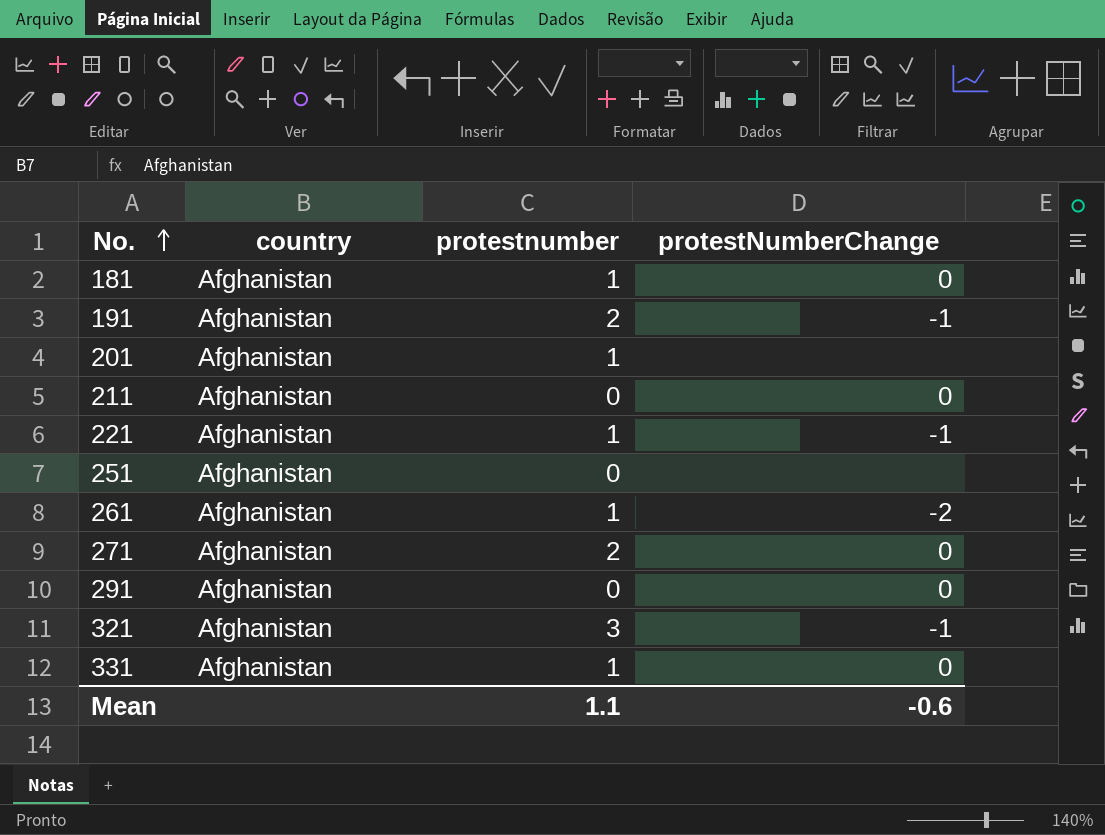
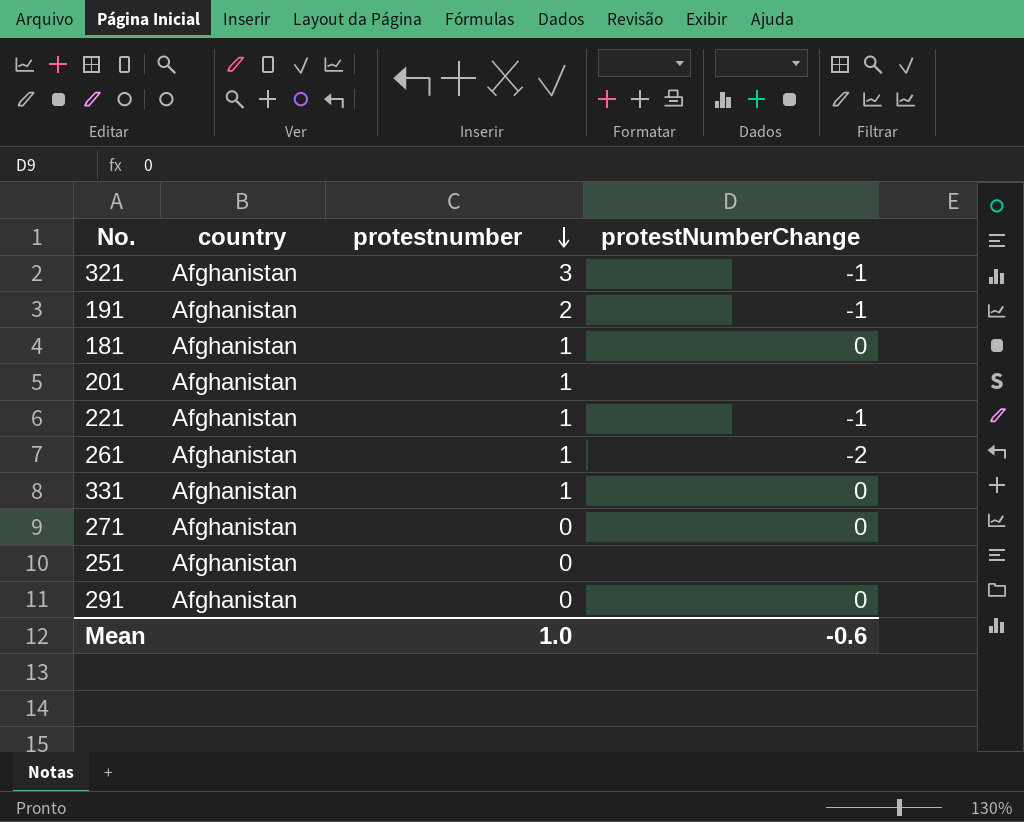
row order: No. ascending -> protestnumber descending
row 211: Afghanistan | 0 | 0 -> none
271 | protestnumber: 2 -> 0
Mean | protestnumber: 1.1 -> 1.0

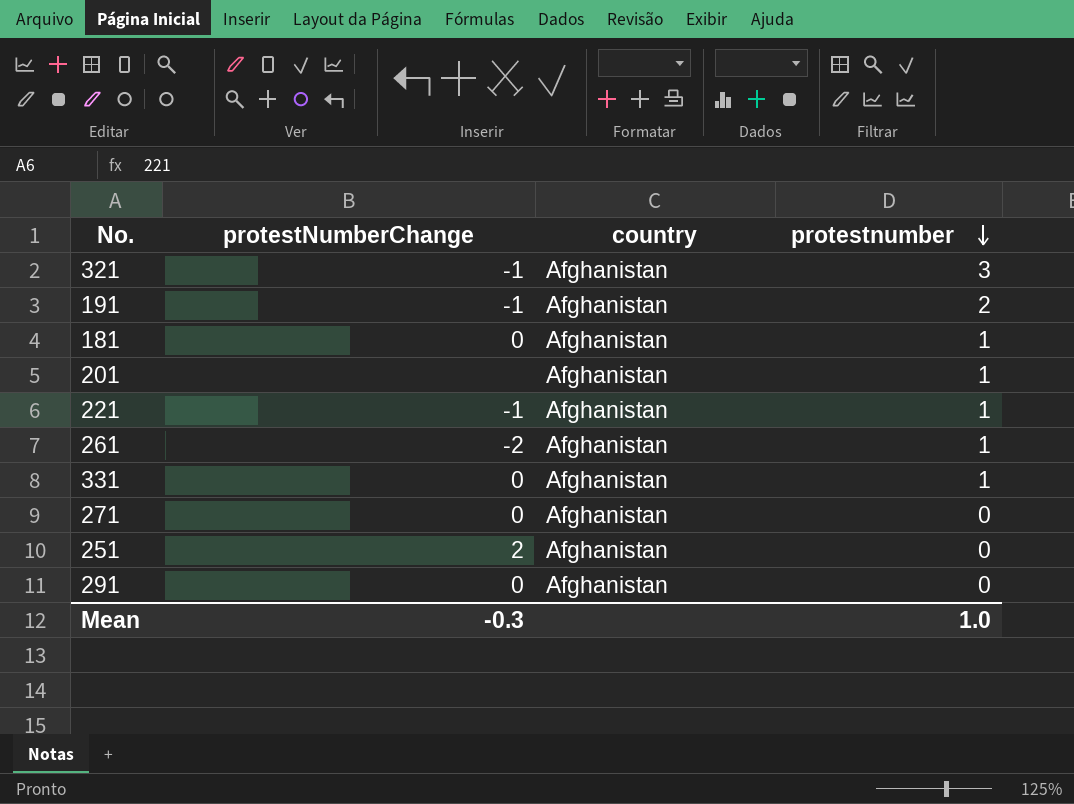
column protestNumberChange | position: 4 -> 2
251 | protestNumberChange: none -> 2
Mean | protestNumberChange: -0.6 -> -0.3

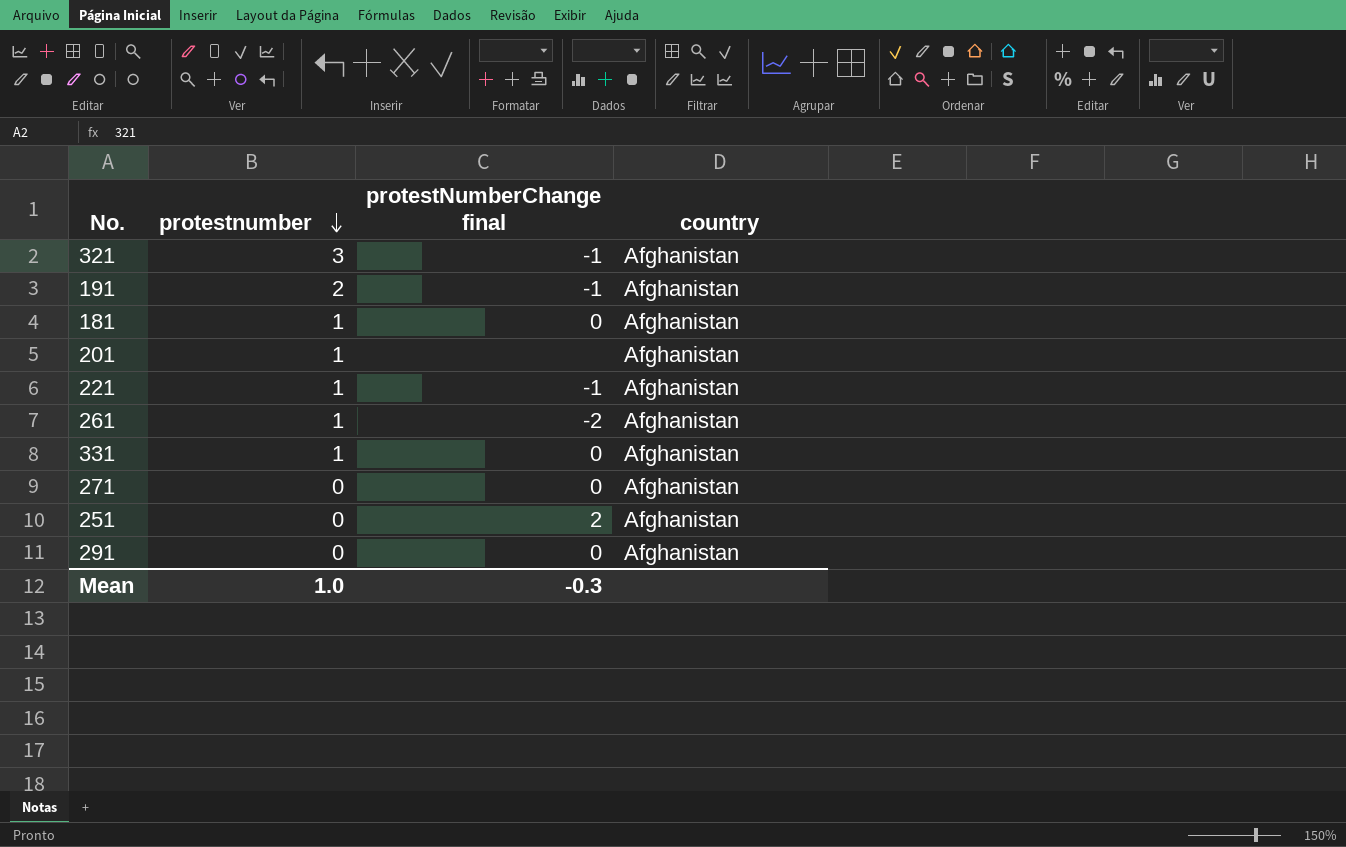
column protestnumber | position: 4 -> 2
column name: protestNumberChange -> protestNumberChange final

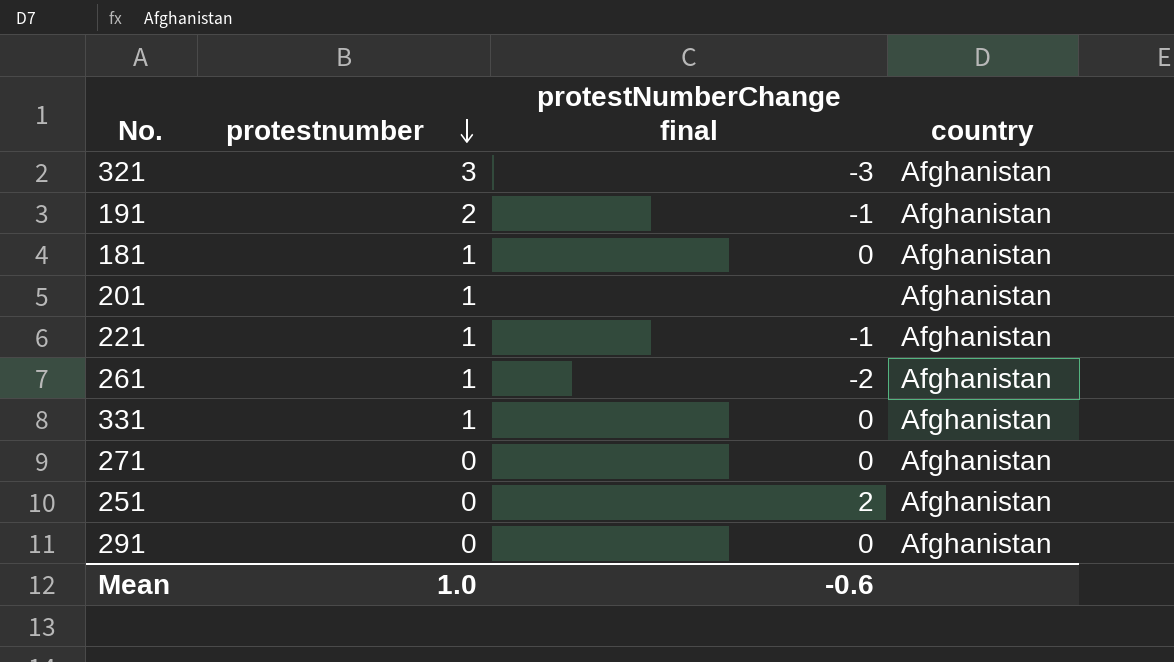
321 | protestNumberChange final: -1 -> -3
Mean | protestNumberChange final: -0.3 -> -0.6

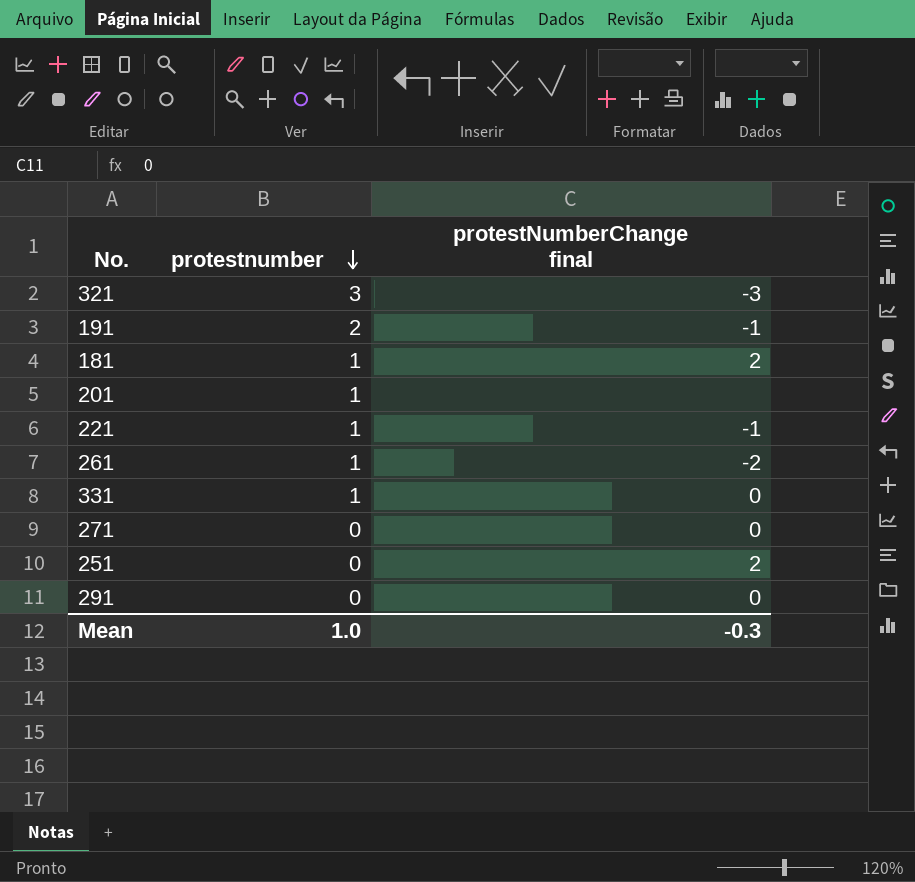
column country | position: 4 -> none
181 | protestNumberChange final: 0 -> 2
Mean | protestNumberChange final: -0.6 -> -0.3

